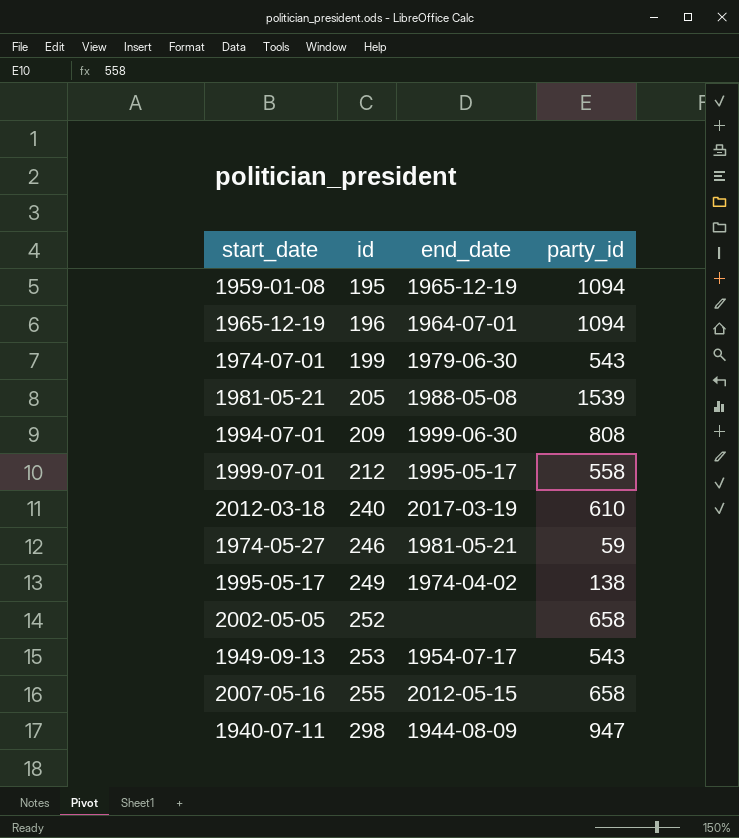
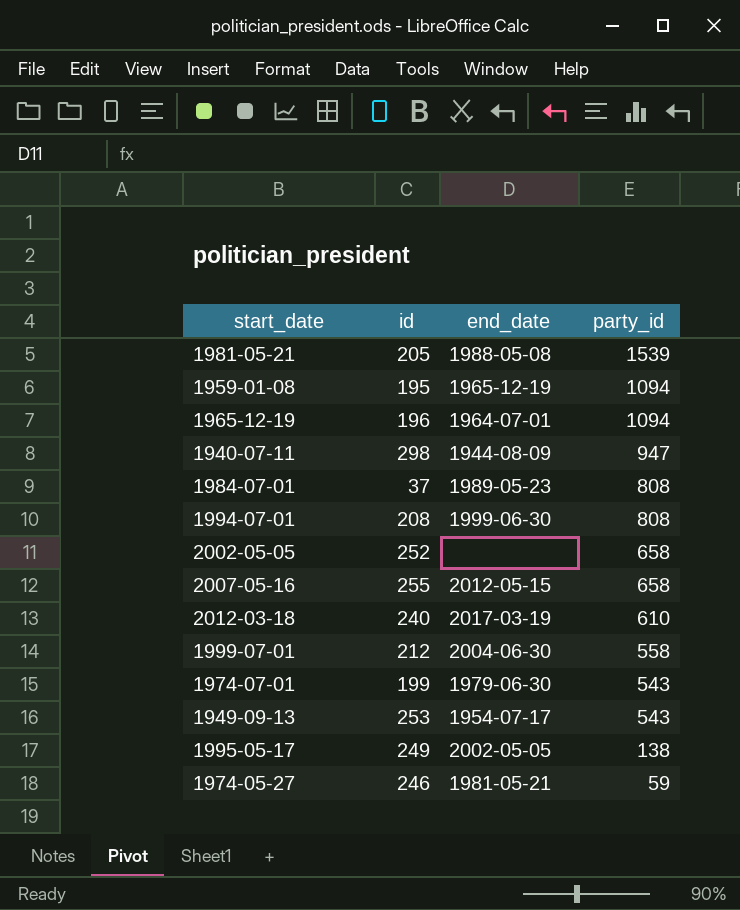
row order: id ascending -> party_id descending
row 1984-07-01: none -> 37 | 1989-05-23 | 808
1994-07-01 | id: 209 -> 208
1999-07-01 | end_date: 1995-05-17 -> 2004-06-30
1995-05-17 | end_date: 1974-04-02 -> 2002-05-05

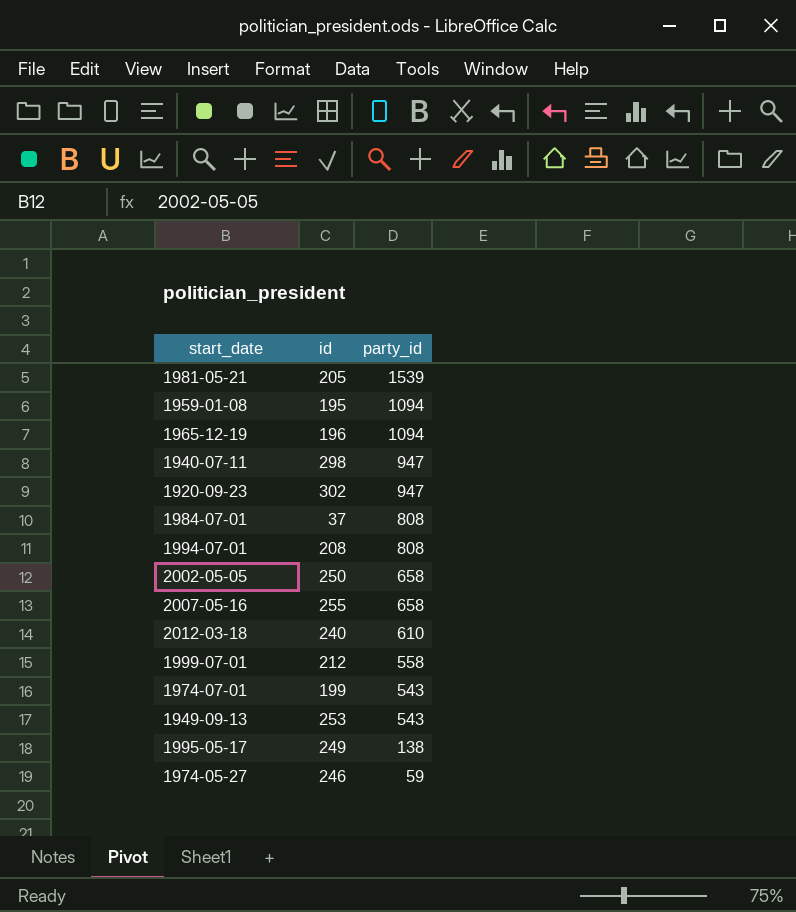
column end_date | position: 3 -> none
row 1920-09-23: none -> 302 | 947
2002-05-05 | id: 252 -> 250

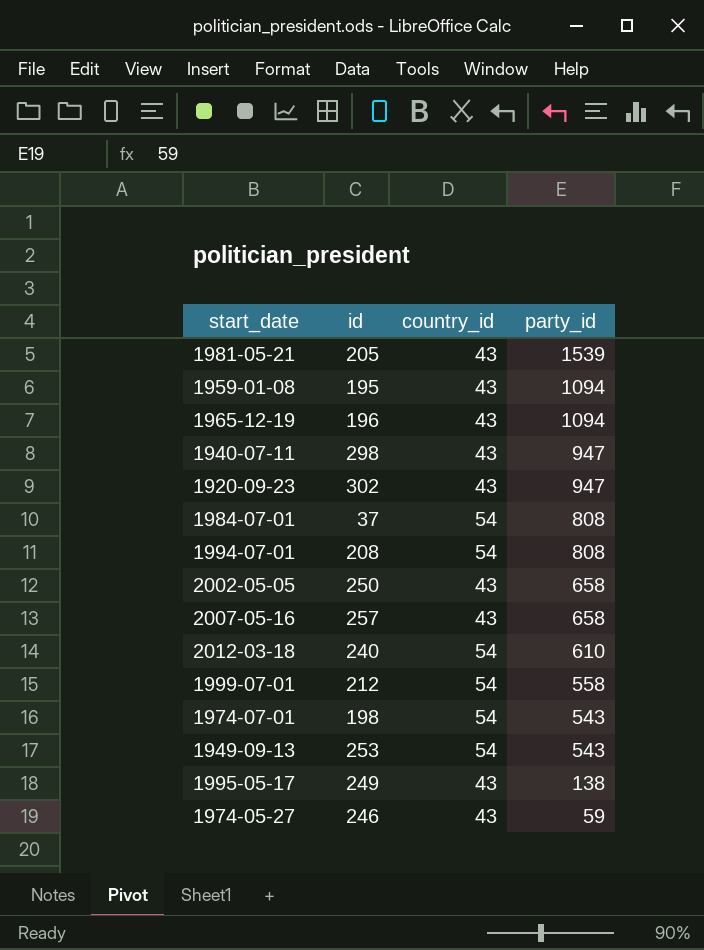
column country_id | position: none -> 3
2007-05-16 | id: 255 -> 257
1974-07-01 | id: 199 -> 198

